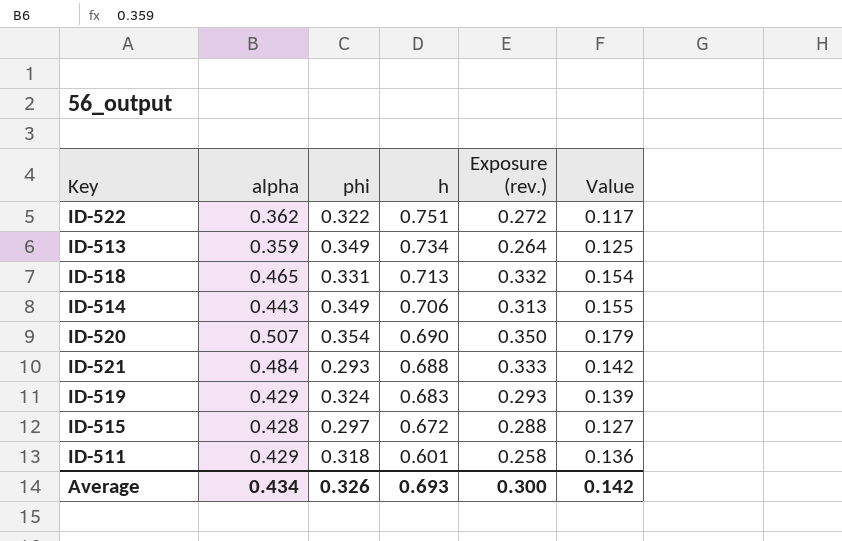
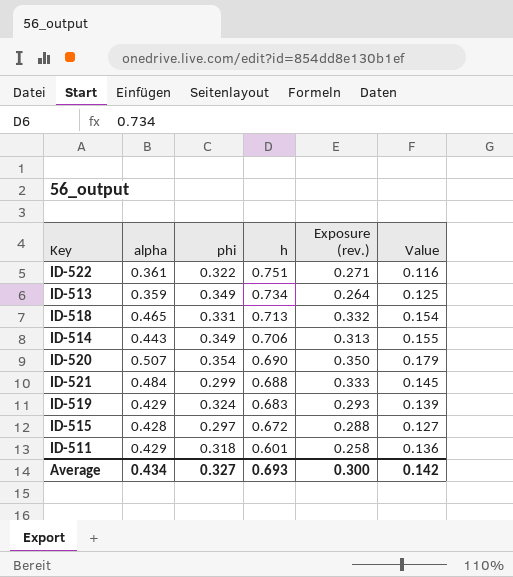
ID-522 | alpha: 0.362 -> 0.361
ID-522 | Exposure (rev.): 0.272 -> 0.271
ID-522 | Value: 0.117 -> 0.116
ID-521 | phi: 0.293 -> 0.299
ID-521 | Value: 0.142 -> 0.145
Average | phi: 0.326 -> 0.327

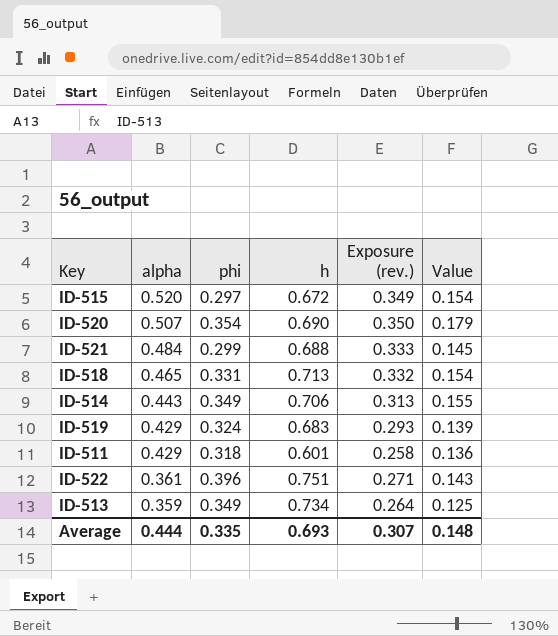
row order: h descending -> alpha descending
ID-515 | alpha: 0.428 -> 0.520
ID-515 | Exposure (rev.): 0.288 -> 0.349
ID-515 | Value: 0.127 -> 0.154
ID-522 | phi: 0.322 -> 0.396
ID-522 | Value: 0.116 -> 0.143
Average | alpha: 0.434 -> 0.444
Average | phi: 0.327 -> 0.335
Average | Exposure (rev.): 0.300 -> 0.307
Average | Value: 0.142 -> 0.148

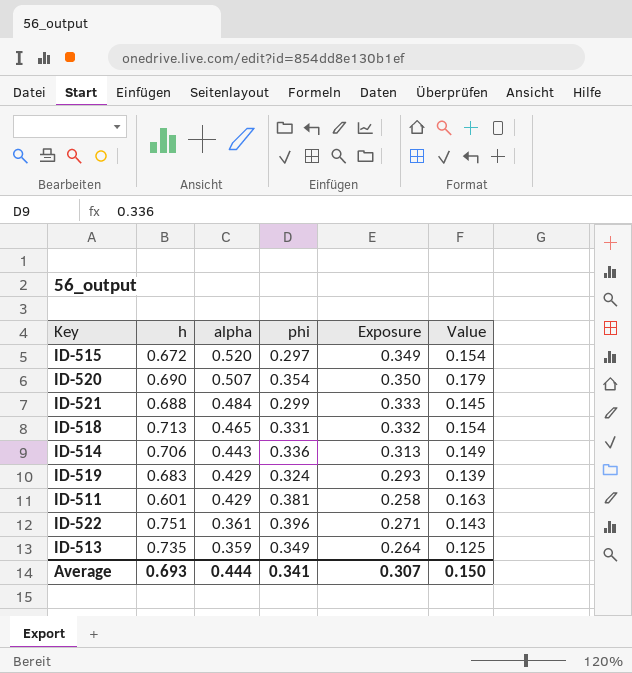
column h | position: 4 -> 2
column name: Exposure (rev.) -> Exposure
ID-514 | phi: 0.349 -> 0.336
ID-514 | Value: 0.155 -> 0.149
ID-511 | phi: 0.318 -> 0.381
ID-511 | Value: 0.136 -> 0.163
ID-513 | h: 0.734 -> 0.735
Average | phi: 0.335 -> 0.341
Average | Value: 0.148 -> 0.150

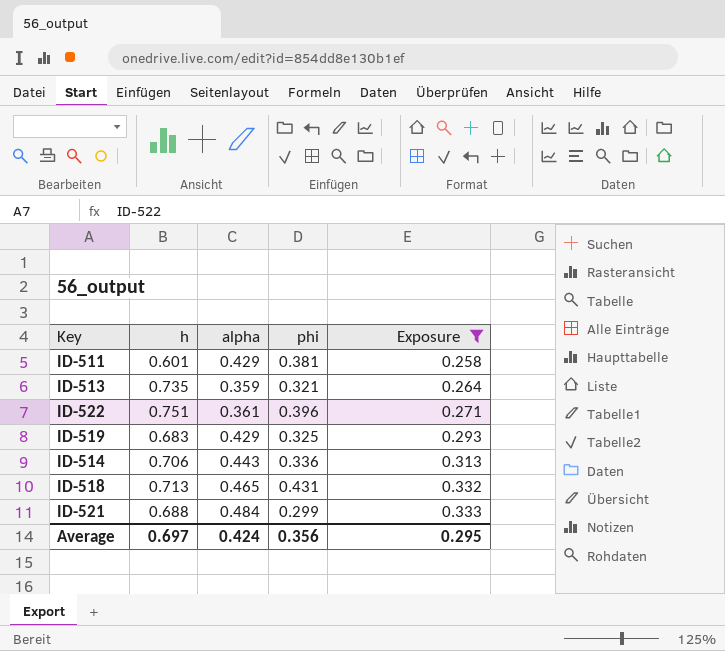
filter: none -> Exposure <= 0.333
row order: alpha descending -> Exposure ascending
column Value | formula: [alpha] * [phi] -> none
ID-513 | phi: 0.349 -> 0.321
ID-519 | phi: 0.324 -> 0.325
ID-518 | phi: 0.331 -> 0.431
Average | h: 0.693 -> 0.697
Average | alpha: 0.444 -> 0.424
Average | phi: 0.341 -> 0.356
Average | Exposure: 0.307 -> 0.295

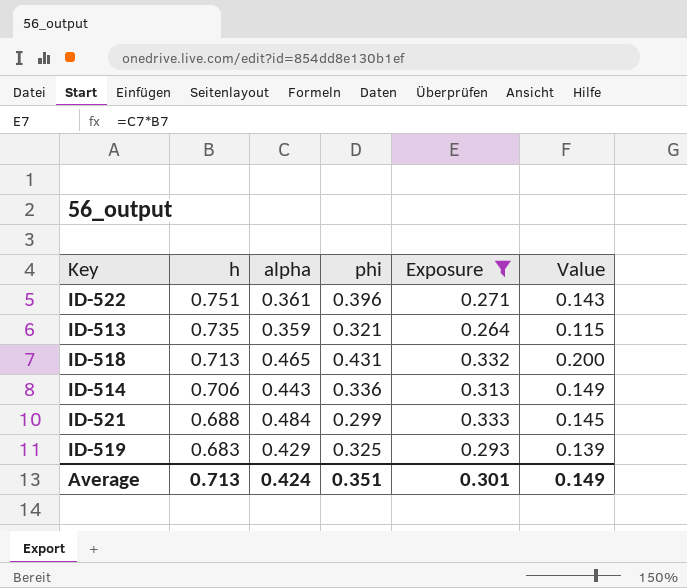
row order: Exposure ascending -> h descending
column Value | formula: none -> [alpha] * [phi]
row ID-511: 0.601 | 0.429 | 0.381 | 0.258 -> none
Average | h: 0.697 -> 0.713
Average | phi: 0.356 -> 0.351
Average | Exposure: 0.295 -> 0.301

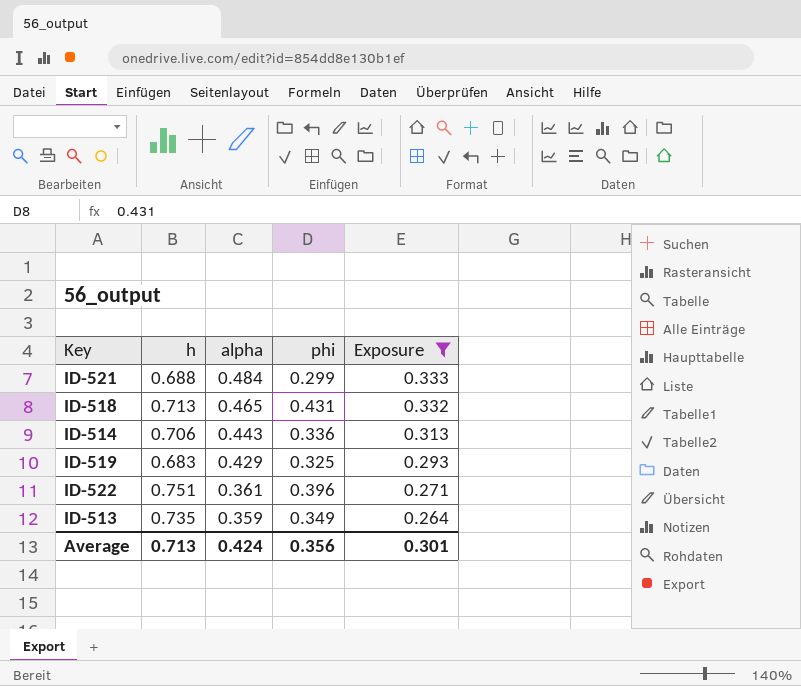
row order: h descending -> alpha descending
column Value | formula: [alpha] * [phi] -> none
ID-513 | phi: 0.321 -> 0.349
Average | phi: 0.351 -> 0.356

